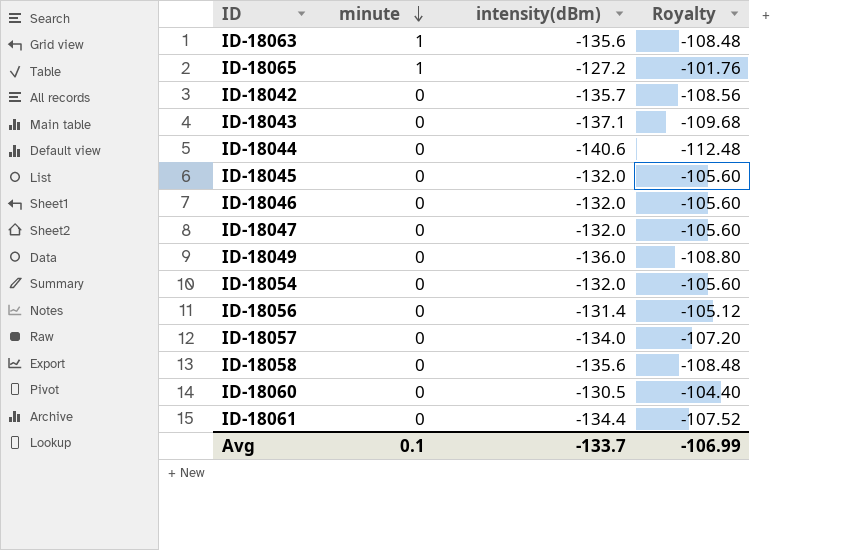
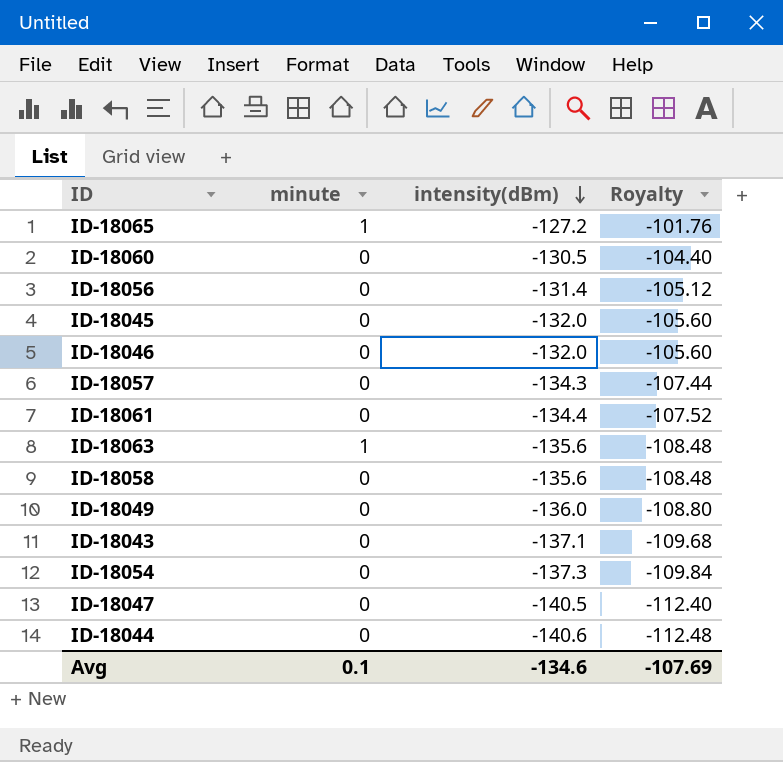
row order: minute descending -> intensity(dBm) descending
row ID-18042: 0 | -135.7 | -108.56 -> none
ID-18057 | intensity(dBm): -134.0 -> -134.3
ID-18057 | Royalty: -107.20 -> -107.44
ID-18054 | intensity(dBm): -132.0 -> -137.3
ID-18054 | Royalty: -105.60 -> -109.84
ID-18047 | intensity(dBm): -132.0 -> -140.5
ID-18047 | Royalty: -105.60 -> -112.40
Avg | intensity(dBm): -133.7 -> -134.6
Avg | Royalty: -106.99 -> -107.69

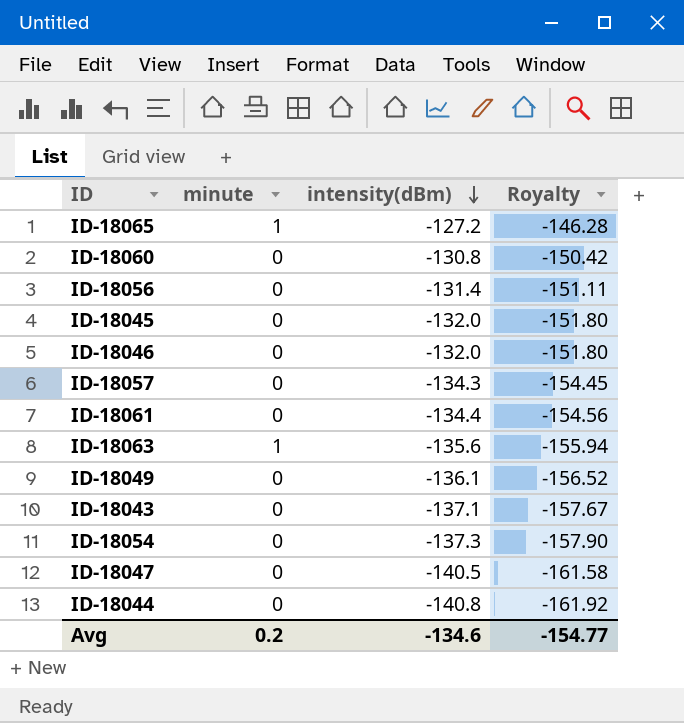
column Royalty | formula: [intensity(dBm)] * 0.8 -> [intensity(dBm)] * 1.15
row ID-18058: 0 | -135.6 | -108.48 -> none
ID-18060 | intensity(dBm): -130.5 -> -130.8
ID-18049 | intensity(dBm): -136.0 -> -136.1
ID-18044 | intensity(dBm): -140.6 -> -140.8
Avg | minute: 0.1 -> 0.2
Avg | Royalty: -107.69 -> -154.77

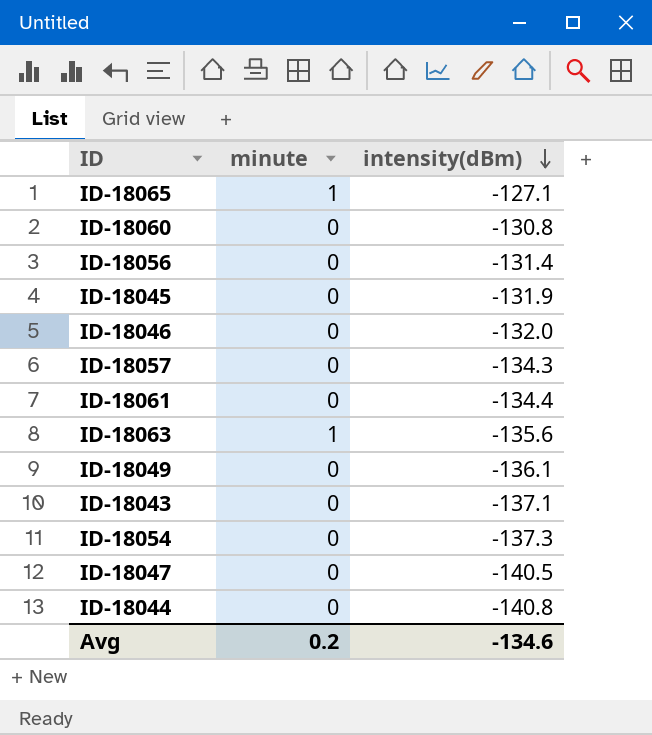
column Royalty | formula: [intensity(dBm)] * 1.15 -> none
ID-18065 | intensity(dBm): -127.2 -> -127.1
ID-18045 | intensity(dBm): -132.0 -> -131.9

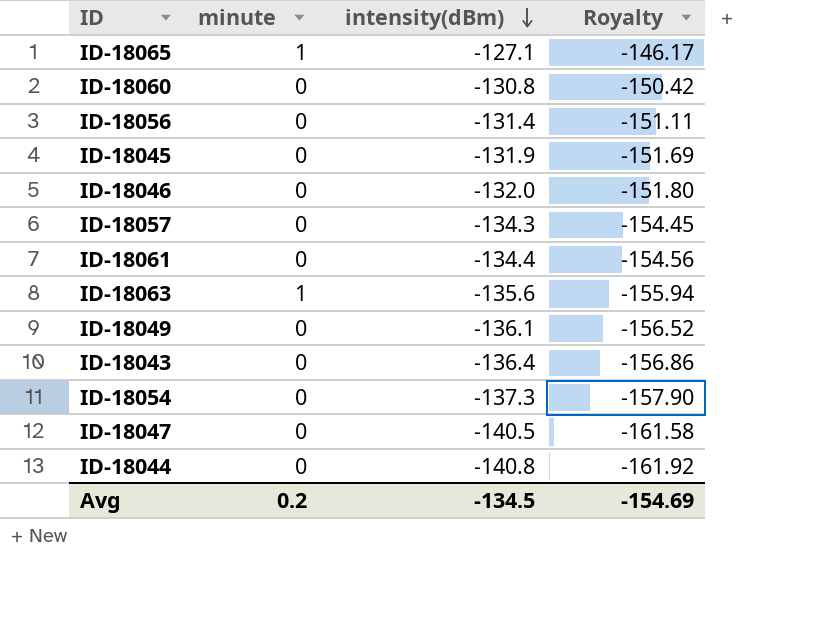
column Royalty | formula: none -> [intensity(dBm)] * 1.15
ID-18043 | intensity(dBm): -137.1 -> -136.4
Avg | intensity(dBm): -134.6 -> -134.5

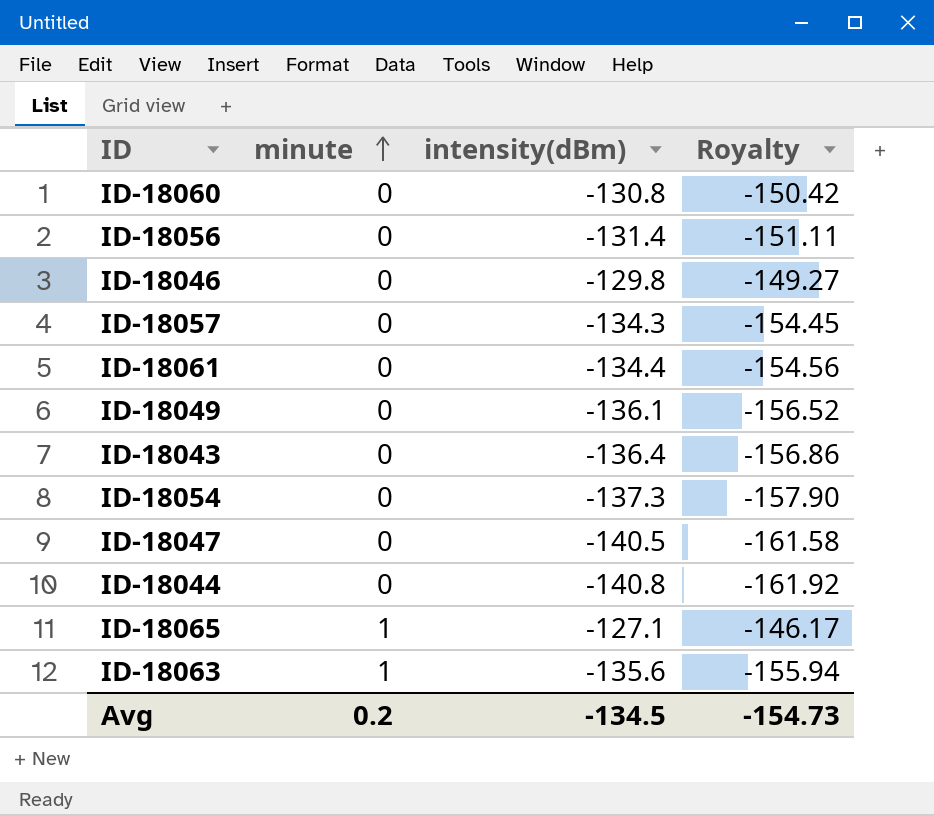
row order: intensity(dBm) descending -> minute ascending
row ID-18045: 0 | -131.9 | -151.69 -> none
ID-18046 | intensity(dBm): -132.0 -> -129.8
ID-18046 | Royalty: -151.80 -> -149.27
Avg | Royalty: -154.69 -> -154.73

